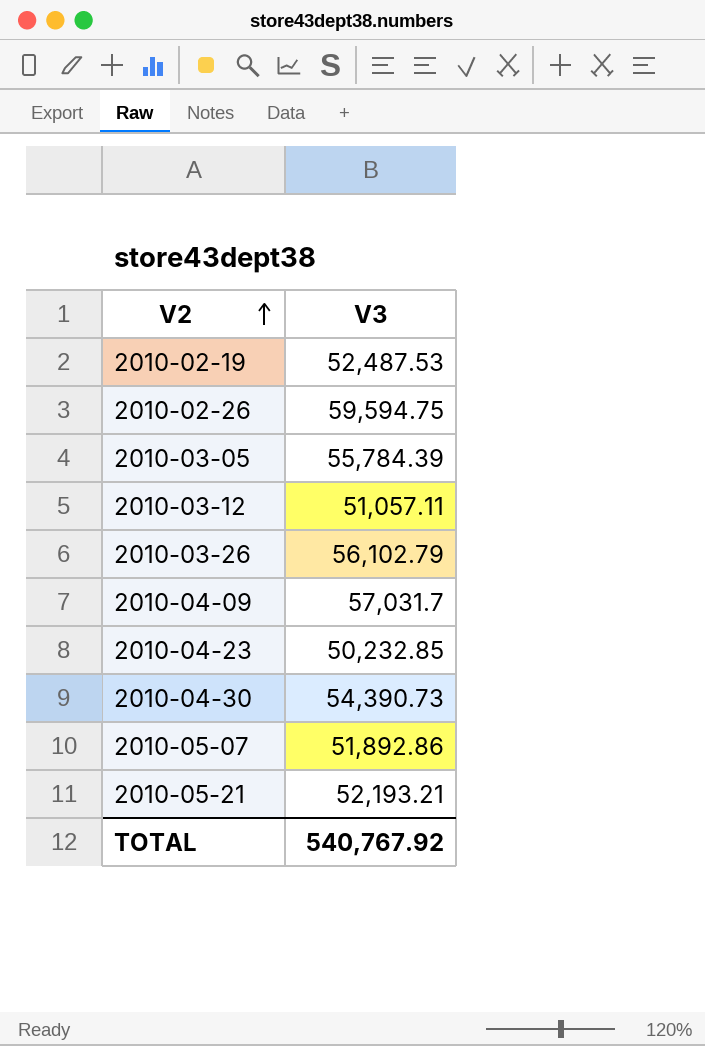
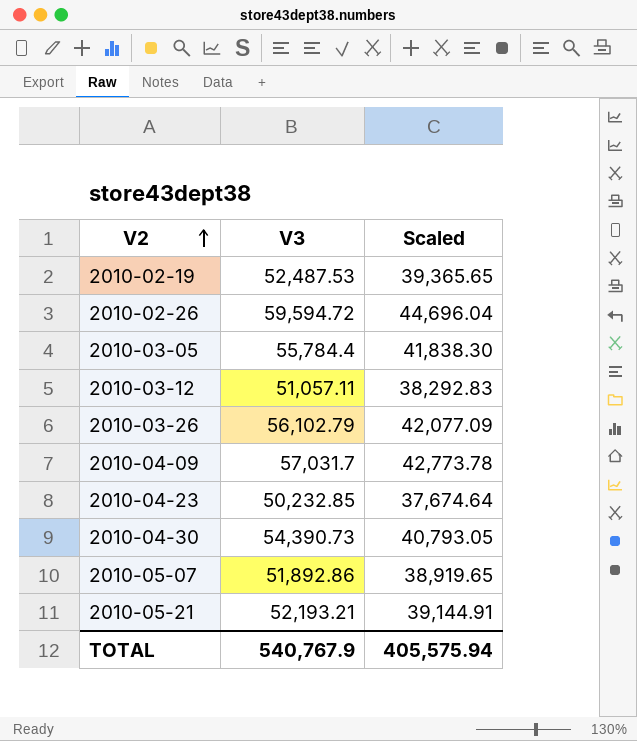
column Scaled | formula: none -> [V3] * 0.75
2010-02-26 | V3: 59,594.75 -> 59,594.72
2010-03-05 | V3: 55,784.39 -> 55,784.4
TOTAL | V3: 540,767.92 -> 540,767.9

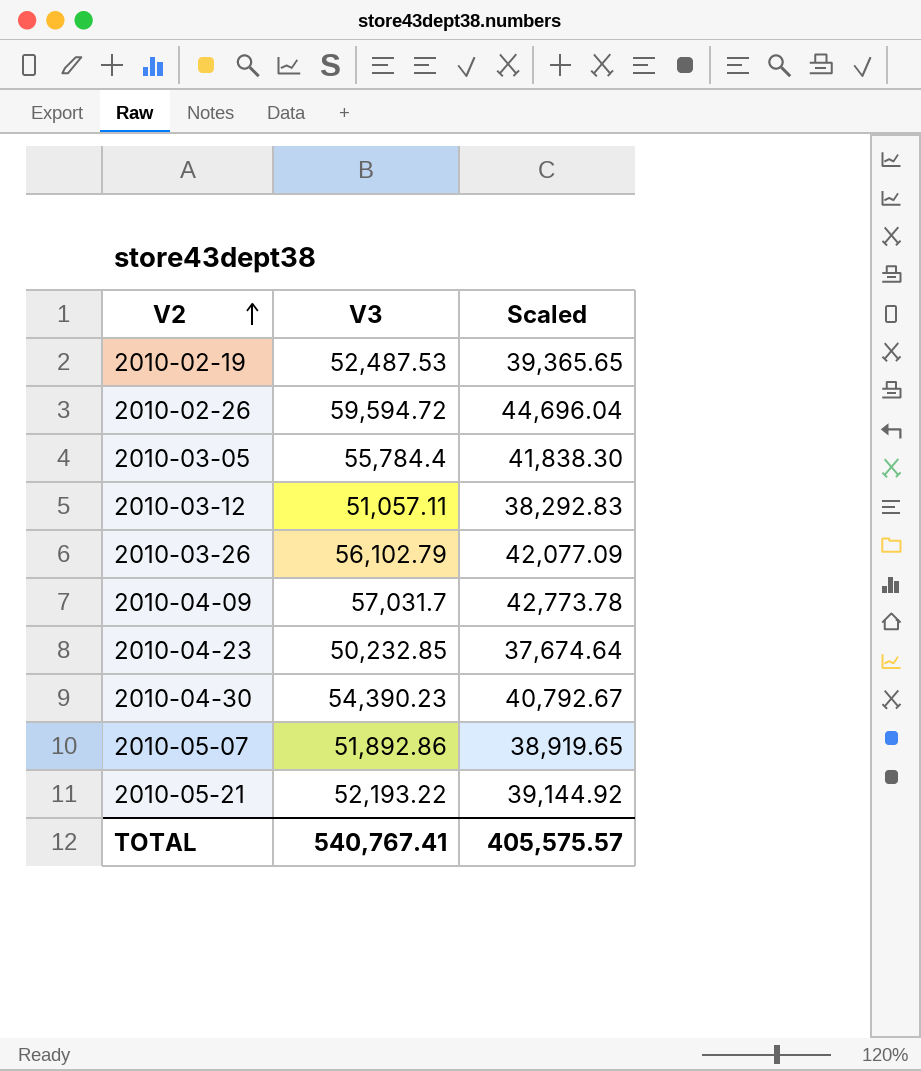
2010-04-30 | V3: 54,390.73 -> 54,390.23
2010-04-30 | Scaled: 40,793.05 -> 40,792.67
2010-05-21 | V3: 52,193.21 -> 52,193.22
2010-05-21 | Scaled: 39,144.91 -> 39,144.92
TOTAL | V3: 540,767.9 -> 540,767.41
TOTAL | Scaled: 405,575.94 -> 405,575.57

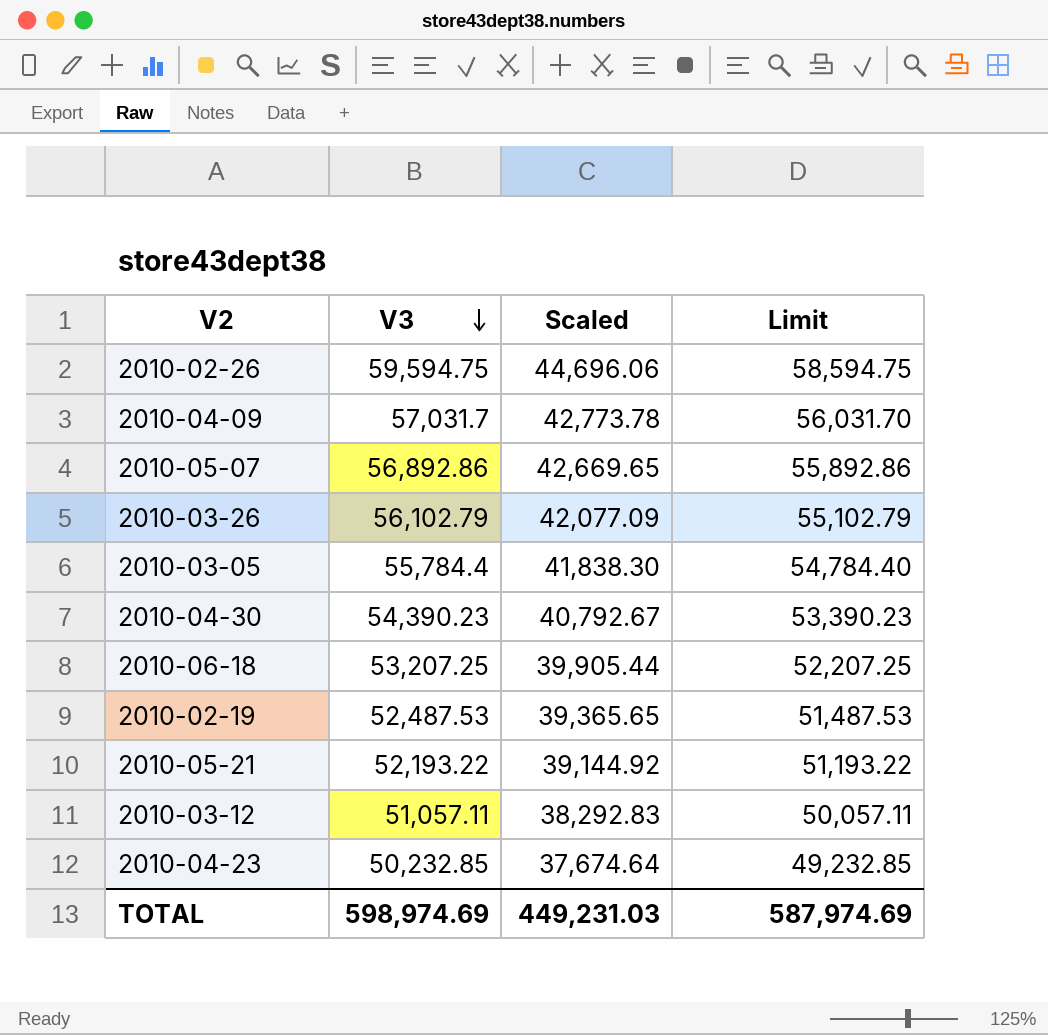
row order: V2 ascending -> V3 descending
column Limit | formula: none -> [V3] - 1000
2010-02-26 | V3: 59,594.72 -> 59,594.75
2010-02-26 | Scaled: 44,696.04 -> 44,696.06
2010-05-07 | V3: 51,892.86 -> 56,892.86
2010-05-07 | Scaled: 38,919.65 -> 42,669.65
row 2010-06-18: none -> 53,207.25 | 39,905.44 | 52,207.25
TOTAL | V3: 540,767.41 -> 598,974.69
TOTAL | Scaled: 405,575.57 -> 449,231.03

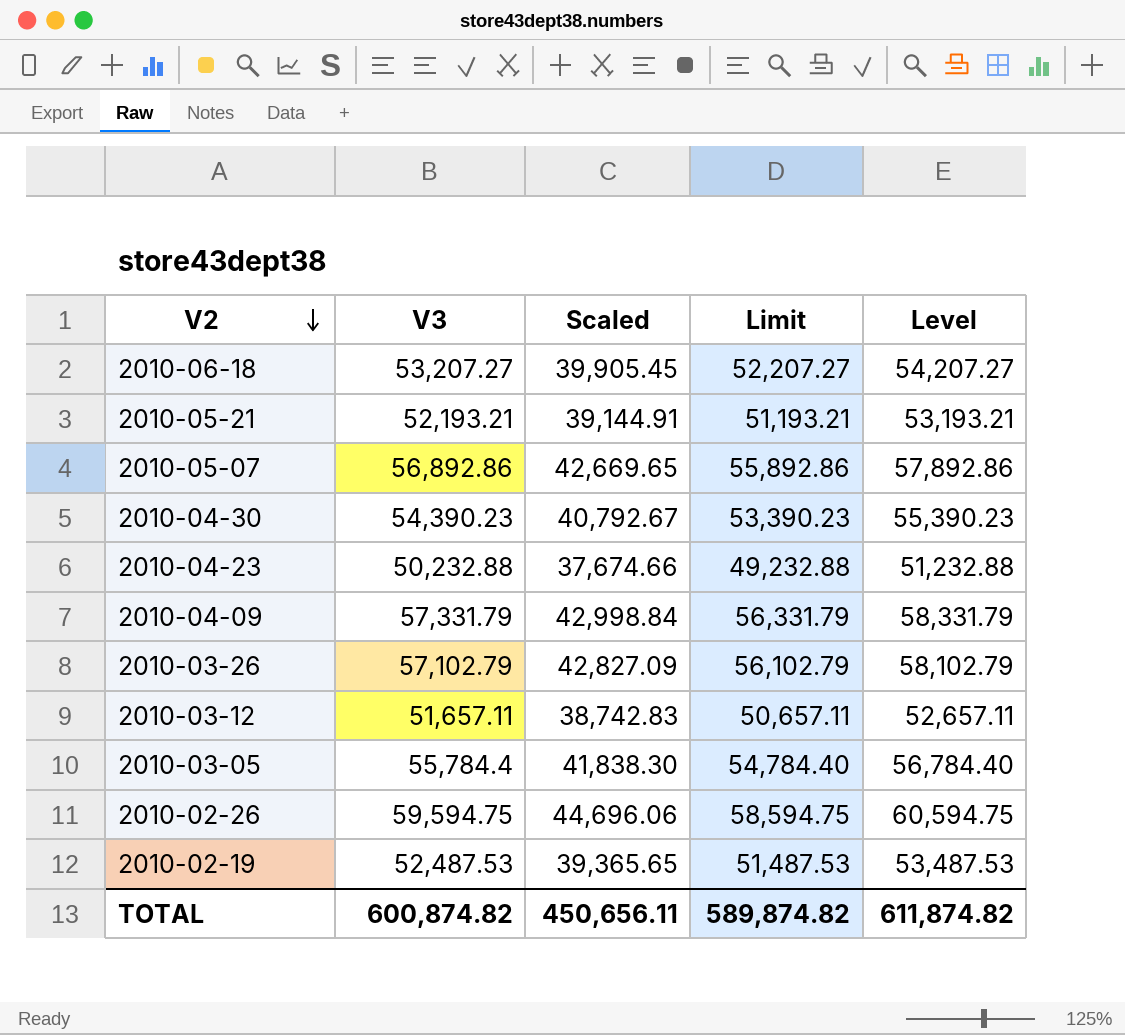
row order: V3 descending -> V2 descending
column Level | formula: none -> [V3] + 1000
2010-06-18 | V3: 53,207.25 -> 53,207.27
2010-06-18 | Scaled: 39,905.44 -> 39,905.45
2010-06-18 | Limit: 52,207.25 -> 52,207.27
2010-05-21 | V3: 52,193.22 -> 52,193.21
2010-05-21 | Scaled: 39,144.92 -> 39,144.91
2010-05-21 | Limit: 51,193.22 -> 51,193.21
2010-04-23 | V3: 50,232.85 -> 50,232.88
2010-04-23 | Scaled: 37,674.64 -> 37,674.66
2010-04-23 | Limit: 49,232.85 -> 49,232.88
2010-04-09 | V3: 57,031.7 -> 57,331.79
2010-04-09 | Scaled: 42,773.78 -> 42,998.84
2010-04-09 | Limit: 56,031.70 -> 56,331.79
2010-03-26 | V3: 56,102.79 -> 57,102.79
2010-03-26 | Scaled: 42,077.09 -> 42,827.09
2010-03-26 | Limit: 55,102.79 -> 56,102.79
2010-03-12 | V3: 51,057.11 -> 51,657.11
2010-03-12 | Scaled: 38,292.83 -> 38,742.83
2010-03-12 | Limit: 50,057.11 -> 50,657.11
TOTAL | V3: 598,974.69 -> 600,874.82
TOTAL | Scaled: 449,231.03 -> 450,656.11
TOTAL | Limit: 587,974.69 -> 589,874.82

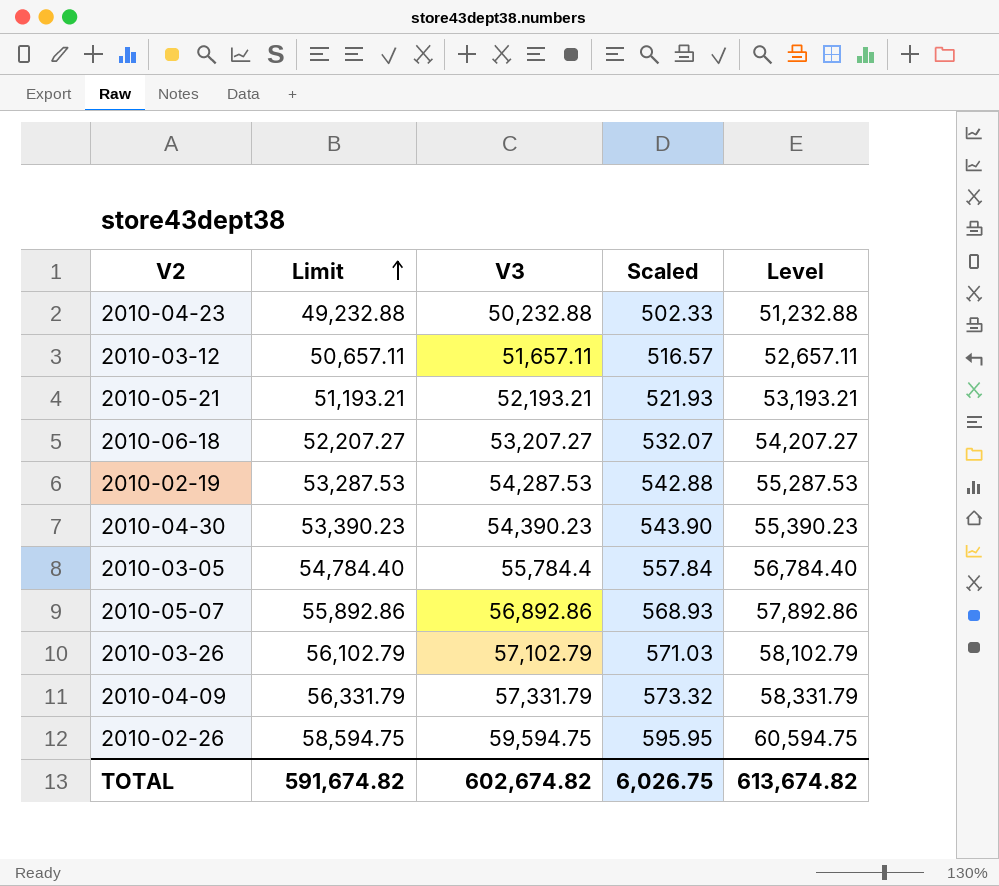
row order: V2 descending -> Limit ascending
column Limit | position: 4 -> 2
column Scaled | formula: [V3] * 0.75 -> [V3] * 0.01
2010-02-19 | Limit: 51,487.53 -> 53,287.53
2010-02-19 | V3: 52,487.53 -> 54,287.53
2010-02-19 | Level: 53,487.53 -> 55,287.53
TOTAL | Limit: 589,874.82 -> 591,674.82
TOTAL | V3: 600,874.82 -> 602,674.82
TOTAL | Scaled: 450,656.11 -> 6,026.75
TOTAL | Level: 611,874.82 -> 613,674.82

